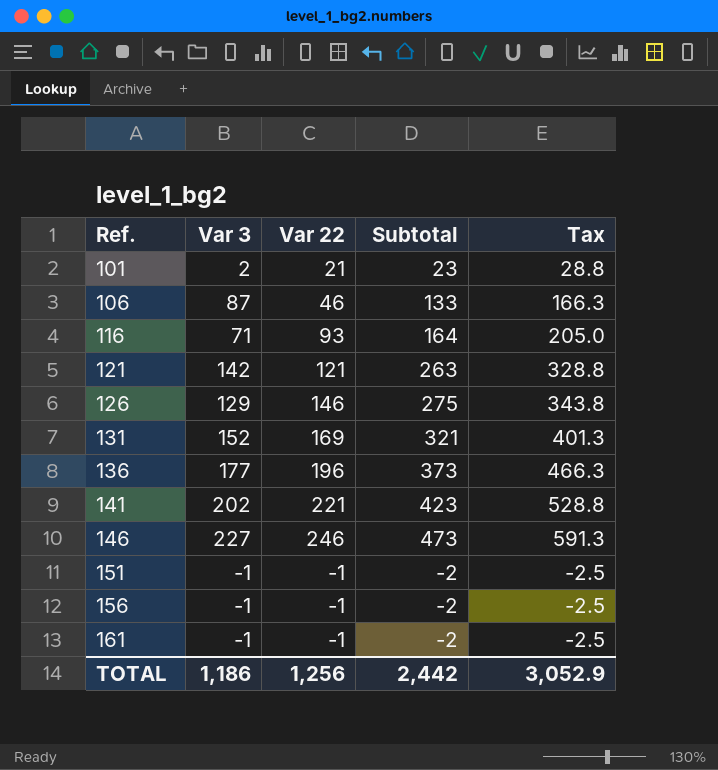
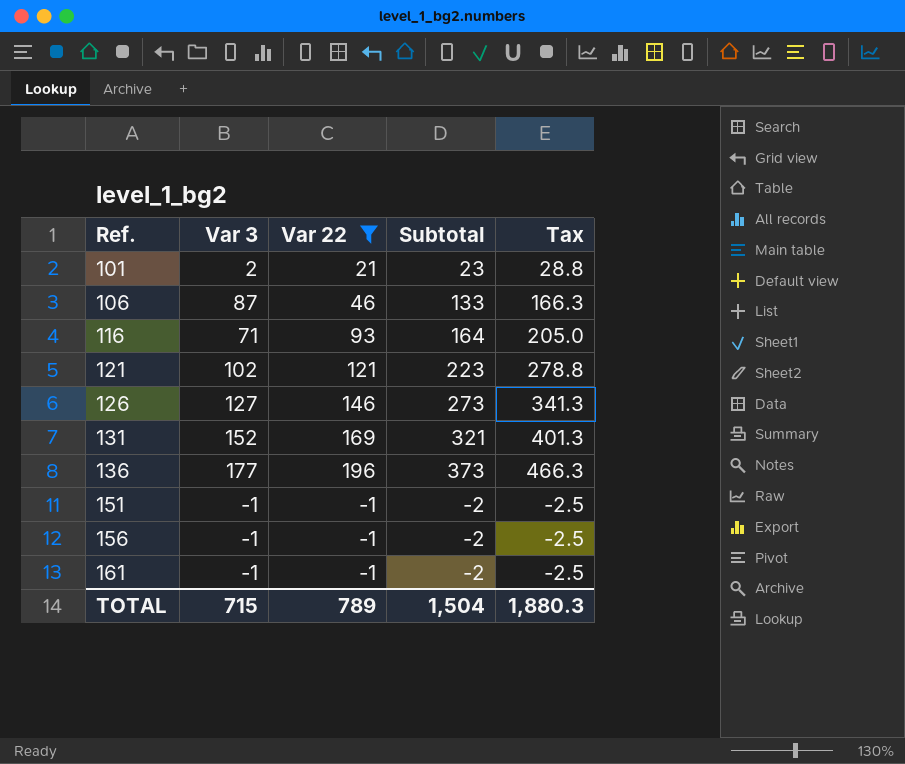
filter: none -> Var 22 <= 196
121 | Var 3: 142 -> 102
121 | Subtotal: 263 -> 223
121 | Tax: 328.8 -> 278.8
126 | Var 3: 129 -> 127
126 | Subtotal: 275 -> 273
126 | Tax: 343.8 -> 341.3
TOTAL | Var 3: 1,186 -> 715
TOTAL | Var 22: 1,256 -> 789
TOTAL | Subtotal: 2,442 -> 1,504
TOTAL | Tax: 3,052.9 -> 1,880.3

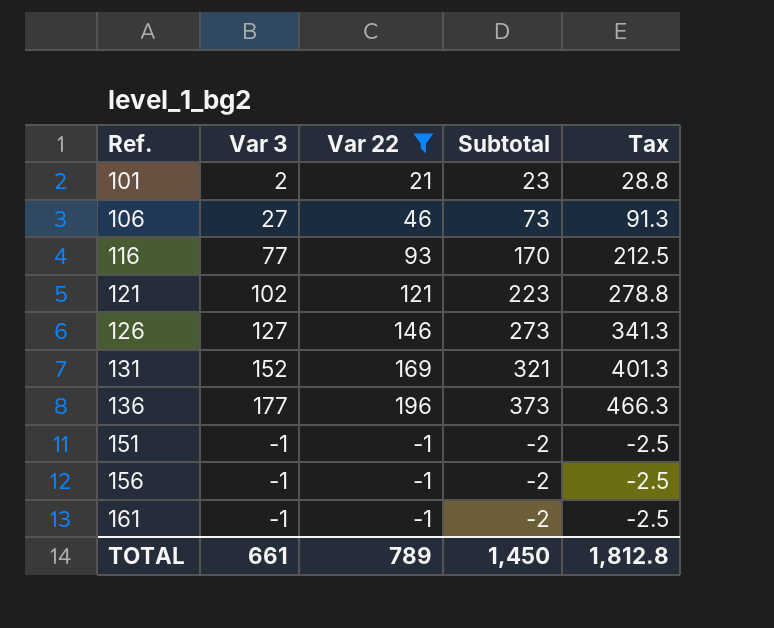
106 | Var 3: 87 -> 27
106 | Subtotal: 133 -> 73
106 | Tax: 166.3 -> 91.3
116 | Var 3: 71 -> 77
116 | Subtotal: 164 -> 170
116 | Tax: 205.0 -> 212.5
TOTAL | Var 3: 715 -> 661
TOTAL | Subtotal: 1,504 -> 1,450
TOTAL | Tax: 1,880.3 -> 1,812.8

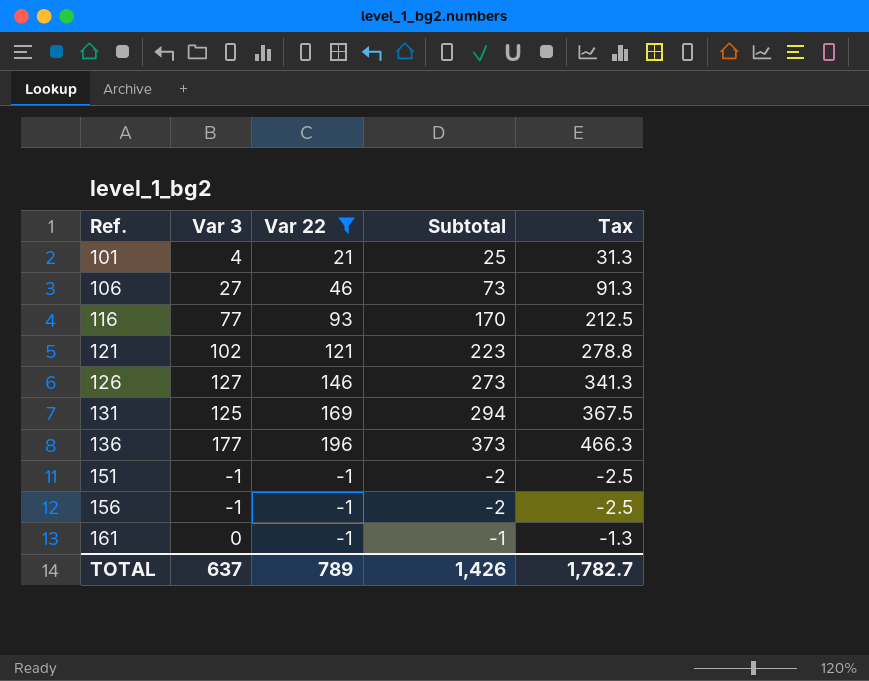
101 | Var 3: 2 -> 4
101 | Subtotal: 23 -> 25
101 | Tax: 28.8 -> 31.3
131 | Var 3: 152 -> 125
131 | Subtotal: 321 -> 294
131 | Tax: 401.3 -> 367.5
161 | Var 3: -1 -> 0
161 | Subtotal: -2 -> -1
161 | Tax: -2.5 -> -1.3
TOTAL | Var 3: 661 -> 637
TOTAL | Subtotal: 1,450 -> 1,426
TOTAL | Tax: 1,812.8 -> 1,782.7

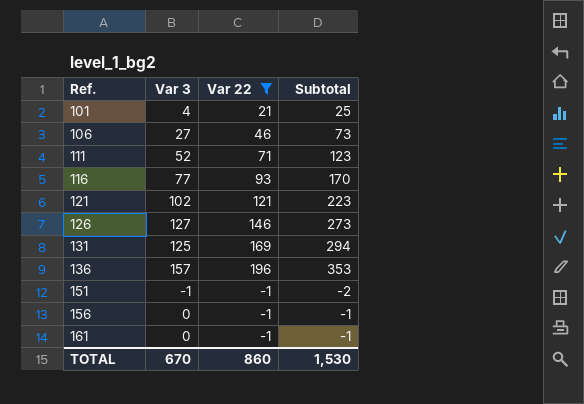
column Tax | formula: [Subtotal] * 1.25 -> none
row 111: none -> 52 | 71 | 123
136 | Var 3: 177 -> 157
136 | Subtotal: 373 -> 353
156 | Var 3: -1 -> 0
156 | Subtotal: -2 -> -1
TOTAL | Var 3: 637 -> 670
TOTAL | Var 22: 789 -> 860
TOTAL | Subtotal: 1,426 -> 1,530

